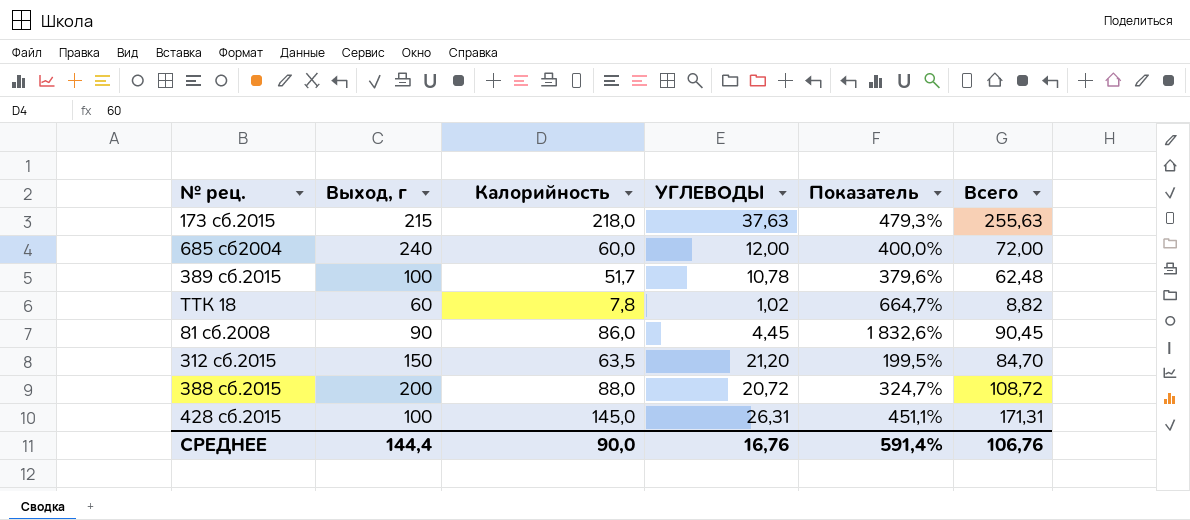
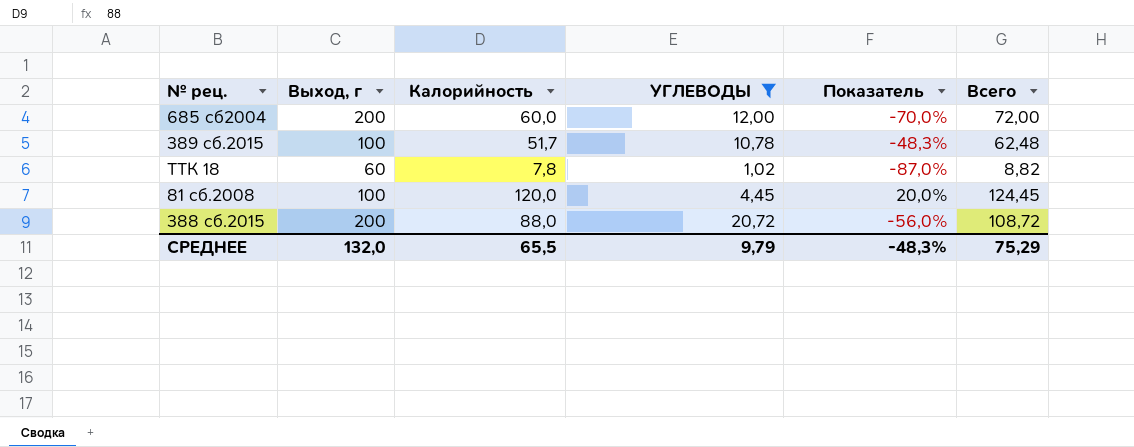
filter: none -> УГЛЕВОДЫ <= 20,72
column Показатель | formula: ([Калорийность] - [УГЛЕВОДЫ]) / [УГЛЕВОДЫ] -> ([Калорийность] - [Выход, г]) / [Выход, г]
685 сб2004 | Выход, г: 240 -> 200
81 сб.2008 | Выход, г: 90 -> 100
81 сб.2008 | Калорийность: 86,0 -> 120,0
81 сб.2008 | Всего: 90,45 -> 124,45
СРЕДНЕЕ | Выход, г: 144,4 -> 132,0
СРЕДНЕЕ | Калорийность: 90,0 -> 65,5
СРЕДНЕЕ | УГЛЕВОДЫ: 16,76 -> 9,79
СРЕДНЕЕ | Показатель: 591,4% -> -48,3%
СРЕДНЕЕ | Всего: 106,76 -> 75,29

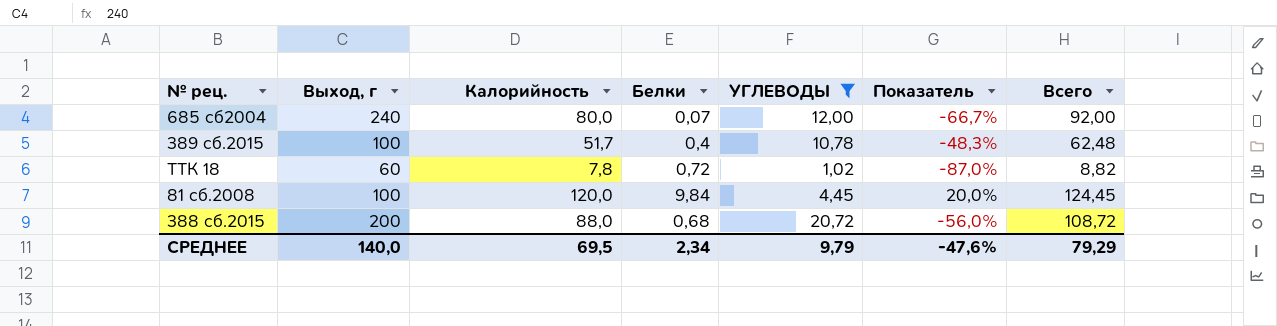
column Белки | position: none -> 4
685 сб2004 | Выход, г: 200 -> 240
685 сб2004 | Калорийность: 60,0 -> 80,0
685 сб2004 | Показатель: -70,0% -> -66,7%
685 сб2004 | Всего: 72,00 -> 92,00
СРЕДНЕЕ | Выход, г: 132,0 -> 140,0
СРЕДНЕЕ | Калорийность: 65,5 -> 69,5
СРЕДНЕЕ | Показатель: -48,3% -> -47,6%
СРЕДНЕЕ | Всего: 75,29 -> 79,29

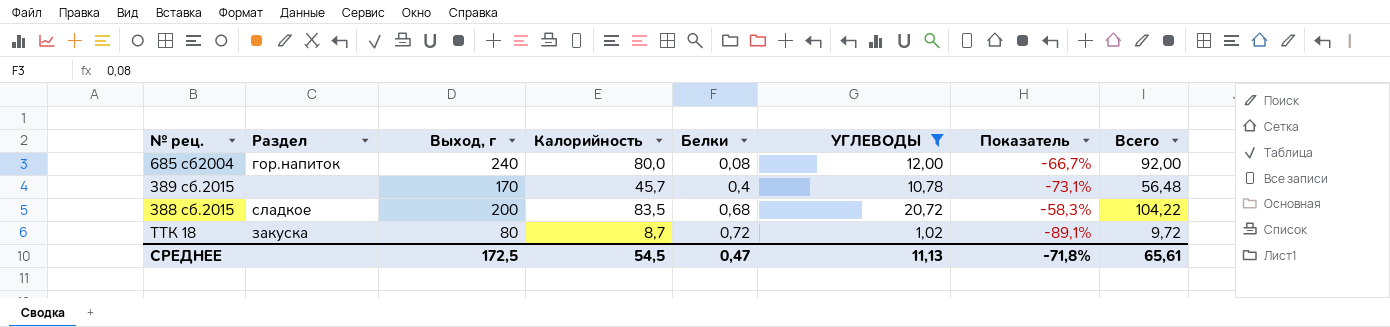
row order: none -> Белки ascending
column Раздел | position: none -> 2
row 81 сб.2008: 100 | 120,0 | 9,84 | 4,45 | 20,0% | 124,45 -> none
685 сб2004 | Белки: 0,07 -> 0,08
389 сб.2015 | Выход, г: 100 -> 170
389 сб.2015 | Калорийность: 51,7 -> 45,7
389 сб.2015 | Показатель: -48,3% -> -73,1%
389 сб.2015 | Всего: 62,48 -> 56,48
388 сб.2015 | Калорийность: 88,0 -> 83,5
388 сб.2015 | Показатель: -56,0% -> -58,3%
388 сб.2015 | Всего: 108,72 -> 104,22
ТТК 18 | Выход, г: 60 -> 80
ТТК 18 | Калорийность: 7,8 -> 8,7
ТТК 18 | Показатель: -87,0% -> -89,1%
ТТК 18 | Всего: 8,82 -> 9,72
СРЕДНЕЕ | Выход, г: 140,0 -> 172,5
СРЕДНЕЕ | Калорийность: 69,5 -> 54,5
СРЕДНЕЕ | Белки: 2,34 -> 0,47
СРЕДНЕЕ | УГЛЕВОДЫ: 9,79 -> 11,13
СРЕДНЕЕ | Показатель: -47,6% -> -71,8%
СРЕДНЕЕ | Всего: 79,29 -> 65,61

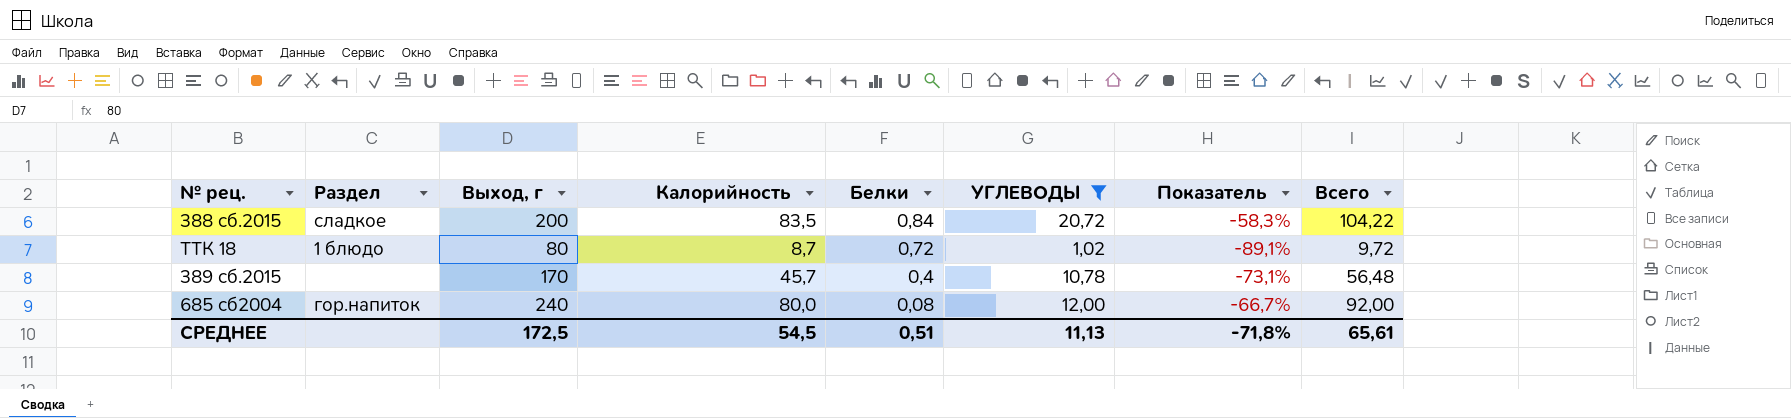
row order: Белки ascending -> Белки descending
388 сб.2015 | Белки: 0,68 -> 0,84
ТТК 18 | Раздел: закуска -> 1 блюдо
СРЕДНЕЕ | Белки: 0,47 -> 0,51

